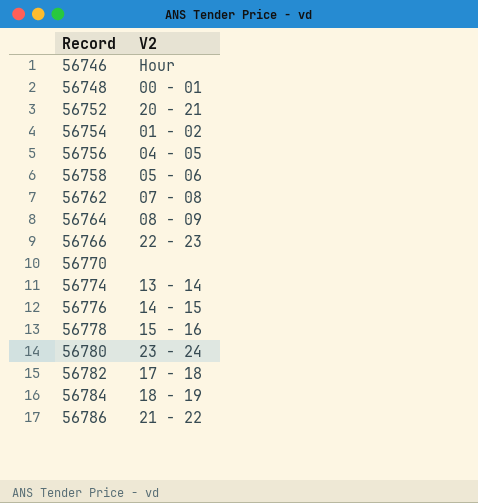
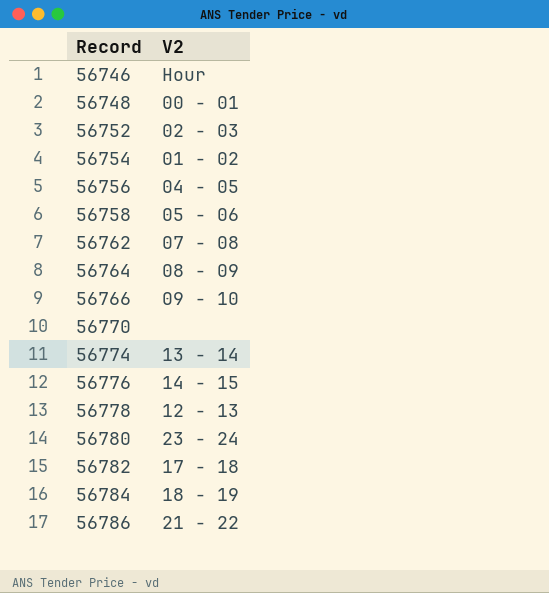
56752 | V2: 20 - 21 -> 02 - 03
56766 | V2: 22 - 23 -> 09 - 10
56778 | V2: 15 - 16 -> 12 - 13

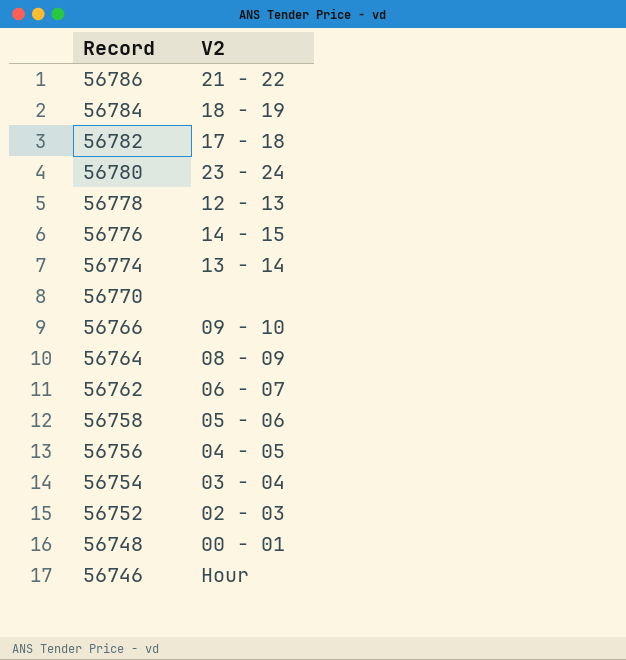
row order: Record ascending -> Record descending
56762 | V2: 07 - 08 -> 06 - 07
56754 | V2: 01 - 02 -> 03 - 04

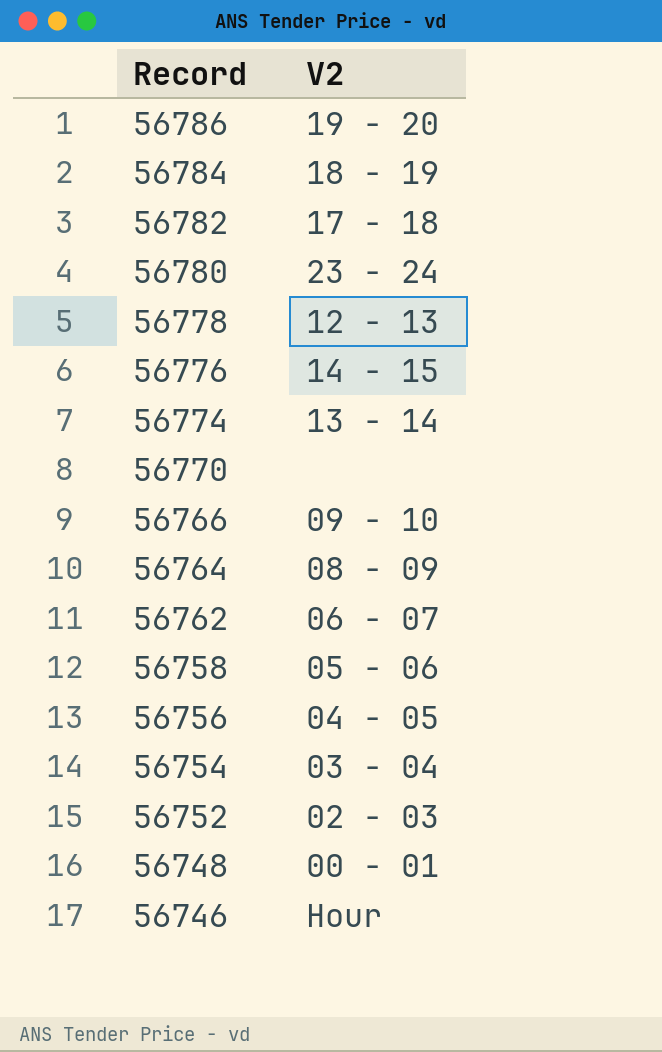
56786 | V2: 21 - 22 -> 19 - 20

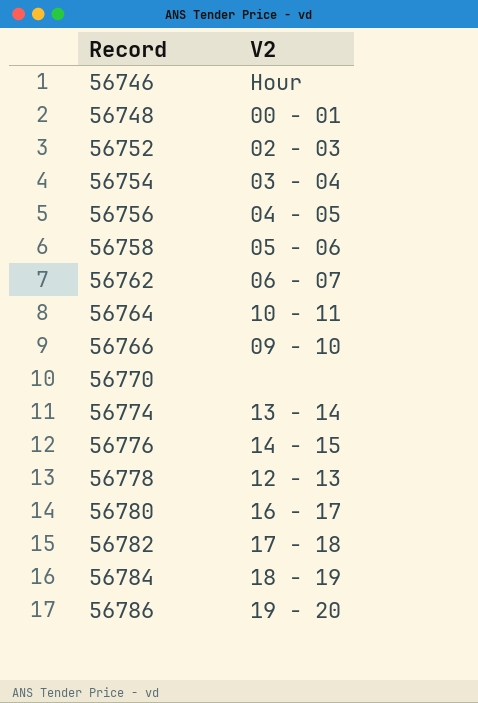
row order: Record descending -> Record ascending
56764 | V2: 08 - 09 -> 10 - 11
56780 | V2: 23 - 24 -> 16 - 17

